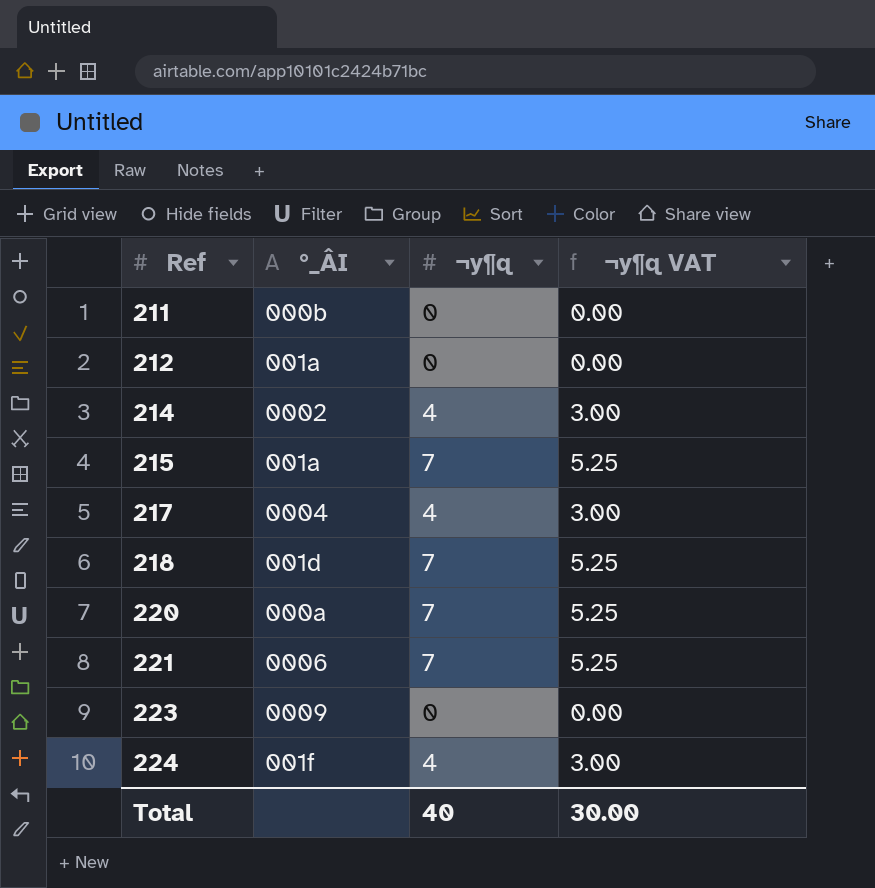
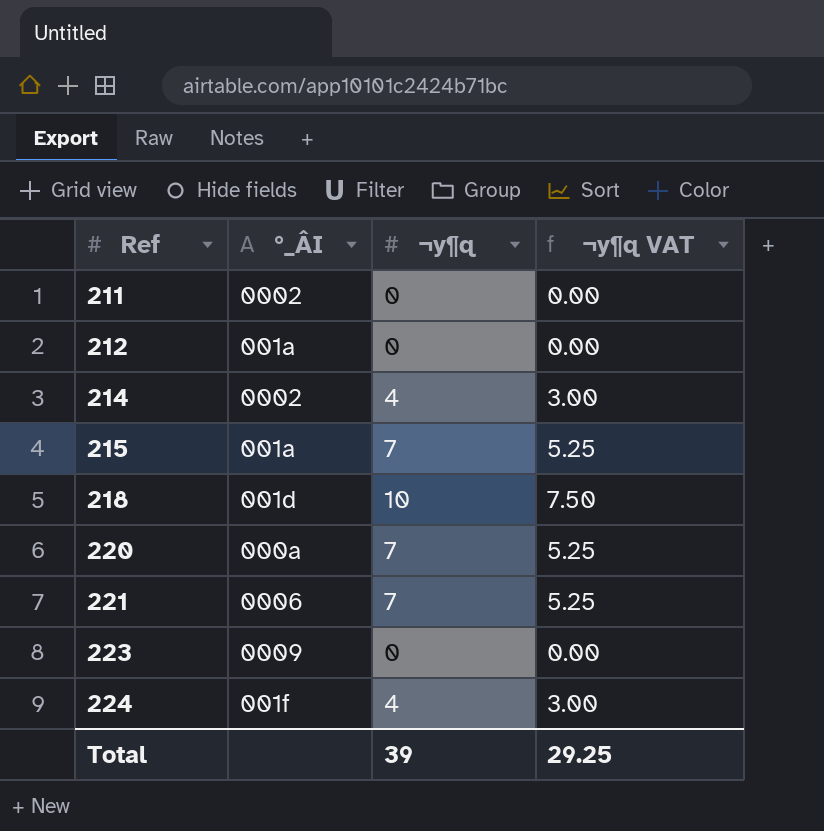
row 217: 0004 | 4 | 3.00 -> none
211 | °_ÂI: 000b -> 0002
218 | ¬y¶q: 7 -> 10
218 | ¬y¶q VAT: 5.25 -> 7.50
Total | ¬y¶q: 40 -> 39
Total | ¬y¶q VAT: 30.00 -> 29.25

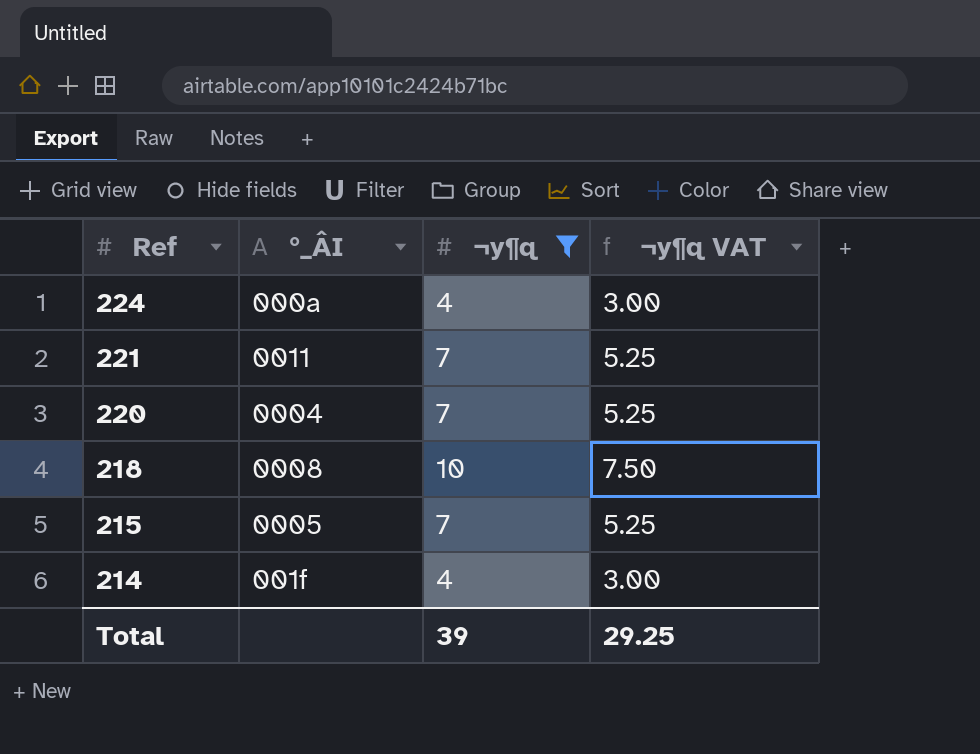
filter: none -> ¬y¶q != 0
row order: Ref ascending -> Ref descending
224 | °_ÂI: 001f -> 000a
221 | °_ÂI: 0006 -> 0011
220 | °_ÂI: 000a -> 0004
218 | °_ÂI: 001d -> 0008
215 | °_ÂI: 001a -> 0005
214 | °_ÂI: 0002 -> 001f

